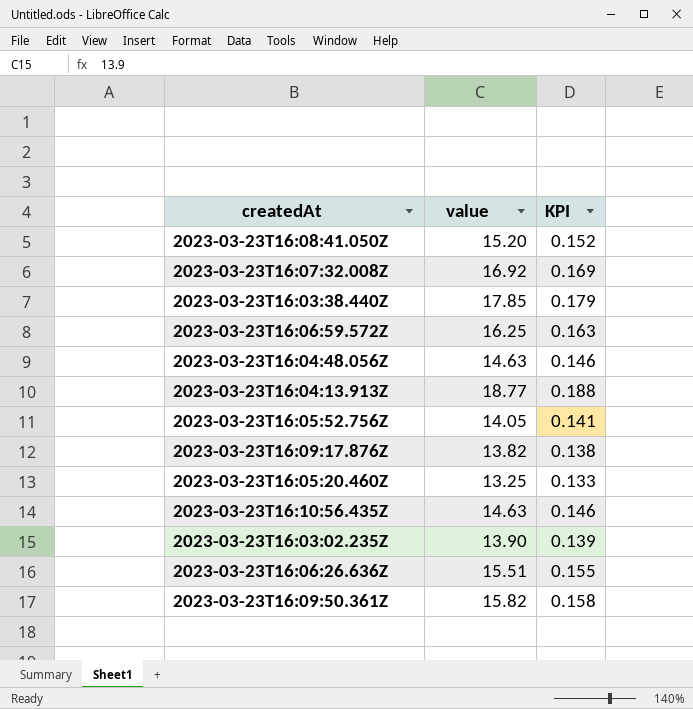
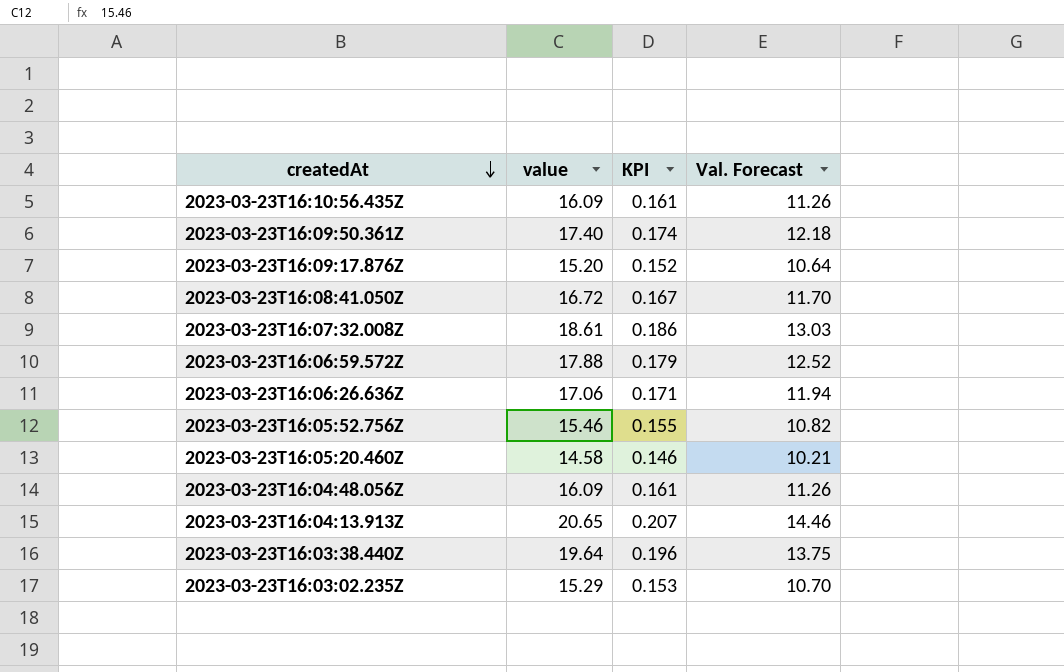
row order: none -> createdAt descending
column Val. Forecast | formula: none -> [value] * 0.7
2023-03-23T16:10:56.435Z | value: 14.63 -> 16.09
2023-03-23T16:10:56.435Z | KPI: 0.146 -> 0.161
2023-03-23T16:09:50.361Z | value: 15.82 -> 17.40
2023-03-23T16:09:50.361Z | KPI: 0.158 -> 0.174
2023-03-23T16:09:17.876Z | value: 13.82 -> 15.20
2023-03-23T16:09:17.876Z | KPI: 0.138 -> 0.152
2023-03-23T16:08:41.050Z | value: 15.20 -> 16.72
2023-03-23T16:08:41.050Z | KPI: 0.152 -> 0.167
2023-03-23T16:07:32.008Z | value: 16.92 -> 18.61
2023-03-23T16:07:32.008Z | KPI: 0.169 -> 0.186
2023-03-23T16:06:59.572Z | value: 16.25 -> 17.88
2023-03-23T16:06:59.572Z | KPI: 0.163 -> 0.179
2023-03-23T16:06:26.636Z | value: 15.51 -> 17.06
2023-03-23T16:06:26.636Z | KPI: 0.155 -> 0.171
2023-03-23T16:05:52.756Z | value: 14.05 -> 15.46
2023-03-23T16:05:52.756Z | KPI: 0.141 -> 0.155
2023-03-23T16:05:20.460Z | value: 13.25 -> 14.58
2023-03-23T16:05:20.460Z | KPI: 0.133 -> 0.146
2023-03-23T16:04:48.056Z | value: 14.63 -> 16.09
2023-03-23T16:04:48.056Z | KPI: 0.146 -> 0.161
2023-03-23T16:04:13.913Z | value: 18.77 -> 20.65
2023-03-23T16:04:13.913Z | KPI: 0.188 -> 0.207
2023-03-23T16:03:38.440Z | value: 17.85 -> 19.64
2023-03-23T16:03:38.440Z | KPI: 0.179 -> 0.196
2023-03-23T16:03:02.235Z | value: 13.90 -> 15.29
2023-03-23T16:03:02.235Z | KPI: 0.139 -> 0.153

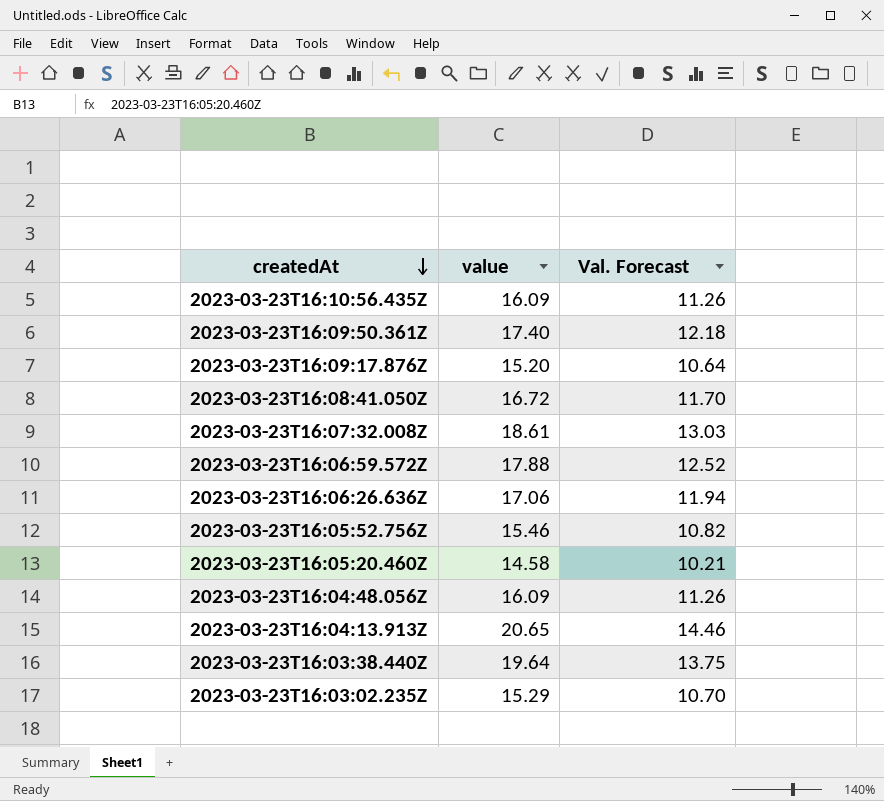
column KPI | formula: [value] * 0.01 -> none

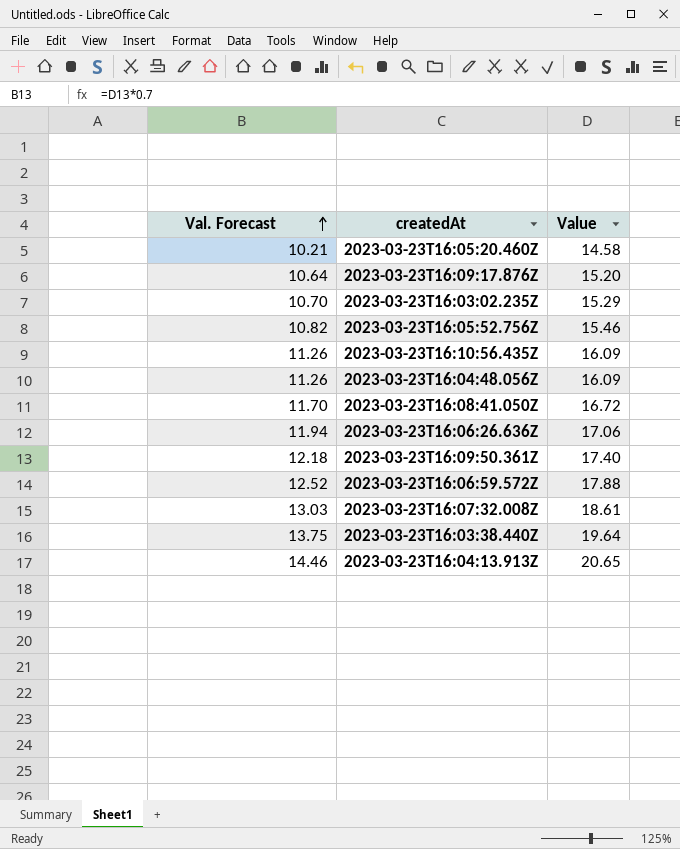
row order: createdAt descending -> Val. Forecast ascending
column Val. Forecast | position: 3 -> 1
column name: value -> Value

